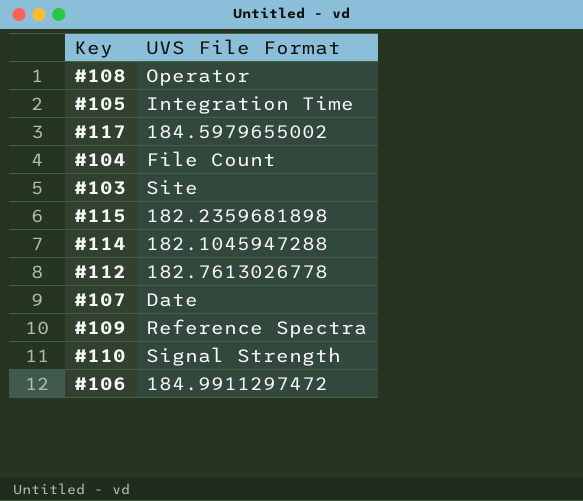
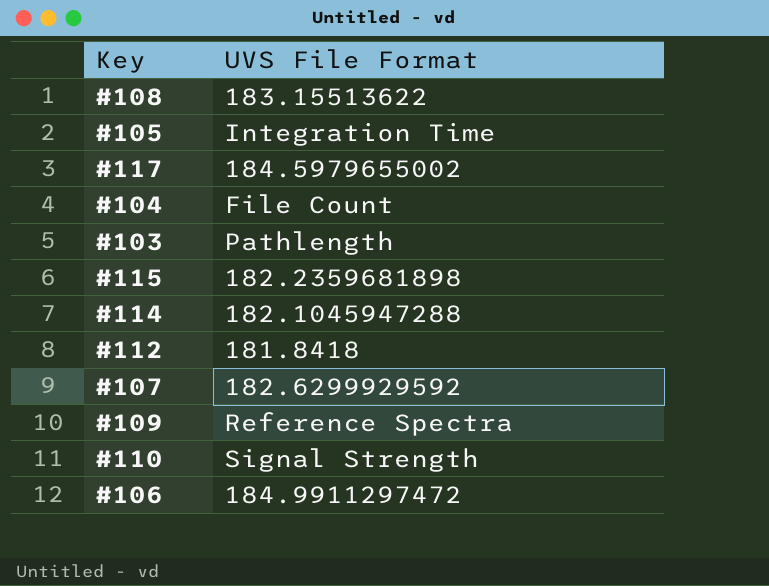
#108 | UVS File Format: Operator -> 183.15513622
#103 | UVS File Format: Site -> Pathlength
#112 | UVS File Format: 182.7613026778 -> 181.8418
#107 | UVS File Format: Date -> 182.6299929592

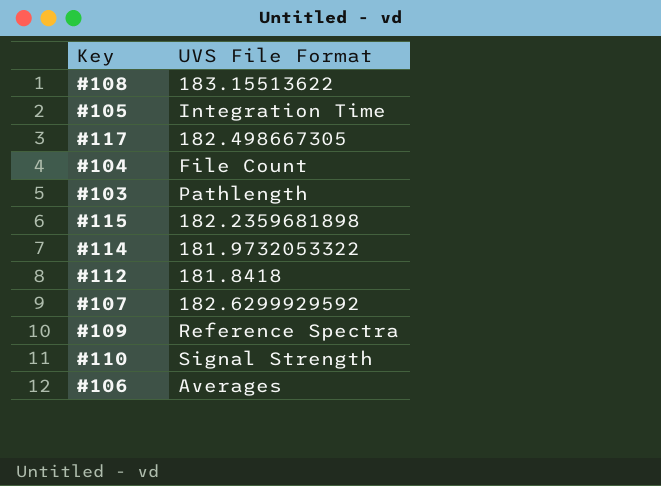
#117 | UVS File Format: 184.5979655002 -> 182.498667305
#114 | UVS File Format: 182.1045947288 -> 181.9732053322
#106 | UVS File Format: 184.9911297472 -> Averages

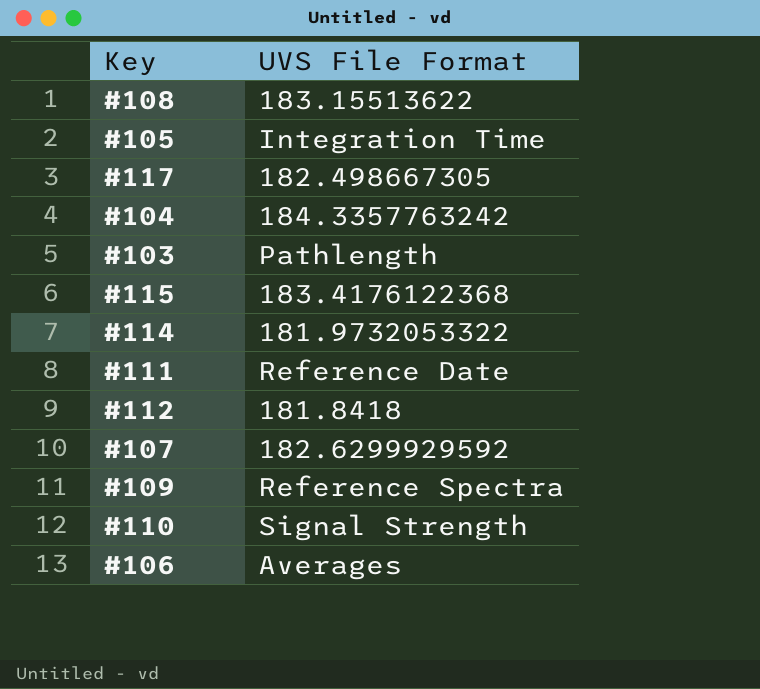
#104 | UVS File Format: File Count -> 184.3357763242
#115 | UVS File Format: 182.2359681898 -> 183.4176122368
row #111: none -> Reference Date

